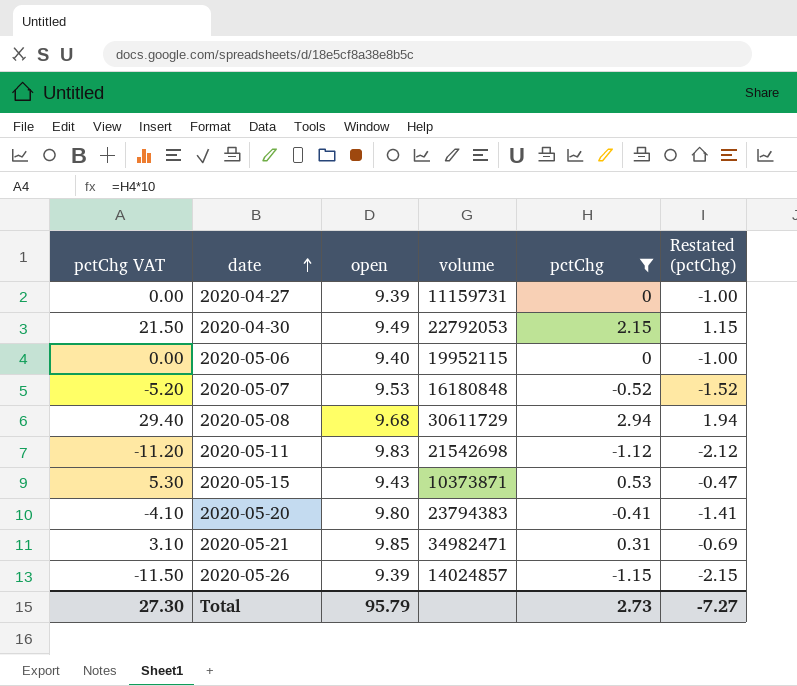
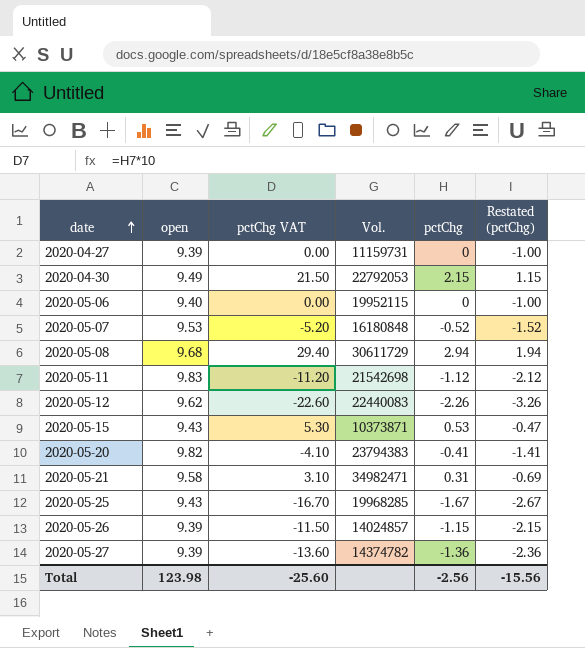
filter: pctChg >= -1.15 -> none
column pctChg VAT | position: 1 -> 3
column name: volume -> Vol.
2020-05-20 | open: 9.80 -> 9.82
2020-05-21 | open: 9.85 -> 9.58
Total | open: 95.79 -> 123.98
Total | pctChg VAT: 27.30 -> -25.60
Total | pctChg: 2.73 -> -2.56
Total | Restated (pctChg): -7.27 -> -15.56

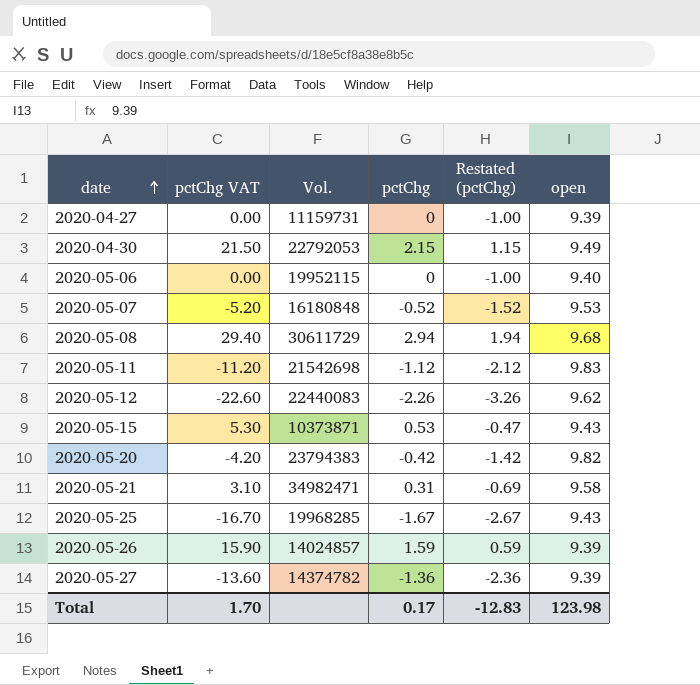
column open | position: 2 -> 6
2020-05-20 | pctChg VAT: -4.10 -> -4.20
2020-05-20 | pctChg: -0.41 -> -0.42
2020-05-20 | Restated (pctChg): -1.41 -> -1.42
2020-05-26 | pctChg VAT: -11.50 -> 15.90
2020-05-26 | pctChg: -1.15 -> 1.59
2020-05-26 | Restated (pctChg): -2.15 -> 0.59
Total | pctChg VAT: -25.60 -> 1.70
Total | pctChg: -2.56 -> 0.17
Total | Restated (pctChg): -15.56 -> -12.83

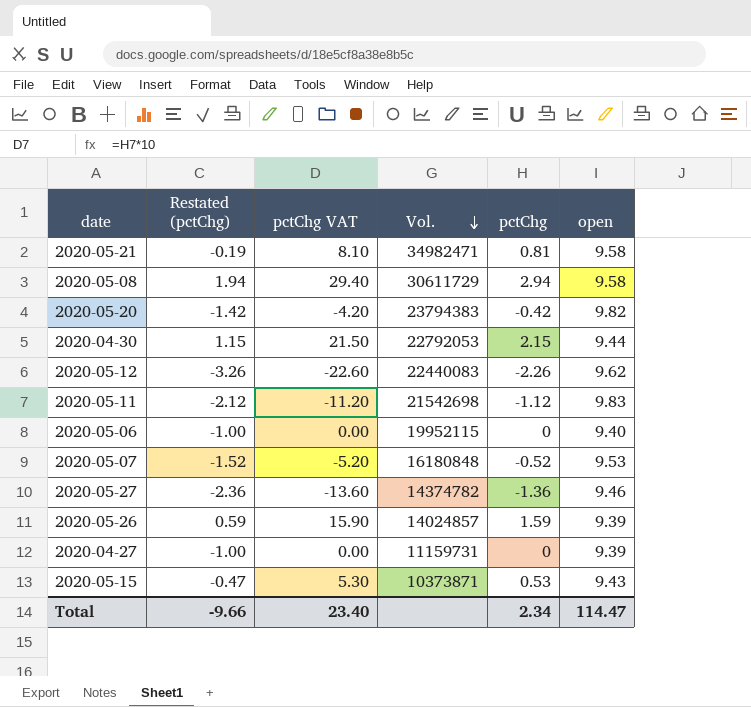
row order: date ascending -> Vol. descending
column Restated (pctChg) | position: 5 -> 2
row 2020-05-25: -16.70 | 19968285 | -1.67 | -2.67 | 9.43 -> none
2020-05-21 | Restated (pctChg): -0.69 -> -0.19
2020-05-21 | pctChg VAT: 3.10 -> 8.10
2020-05-21 | pctChg: 0.31 -> 0.81
2020-05-08 | open: 9.68 -> 9.58
2020-04-30 | open: 9.49 -> 9.44
2020-05-27 | open: 9.39 -> 9.46
Total | Restated (pctChg): -12.83 -> -9.66
Total | pctChg VAT: 1.70 -> 23.40
Total | pctChg: 0.17 -> 2.34
Total | open: 123.98 -> 114.47

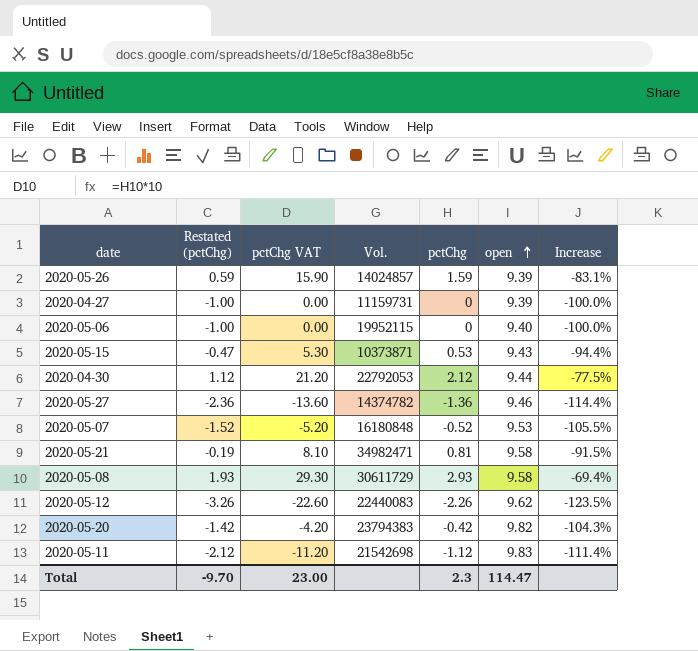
row order: Vol. descending -> open ascending
column Increase | formula: none -> ([pctChg] - [open]) / [open]
2020-04-30 | Restated (pctChg): 1.15 -> 1.12
2020-04-30 | pctChg VAT: 21.50 -> 21.20
2020-04-30 | pctChg: 2.15 -> 2.12
2020-05-08 | Restated (pctChg): 1.94 -> 1.93
2020-05-08 | pctChg VAT: 29.40 -> 29.30
2020-05-08 | pctChg: 2.94 -> 2.93
Total | Restated (pctChg): -9.66 -> -9.70
Total | pctChg VAT: 23.40 -> 23.00
Total | pctChg: 2.34 -> 2.3

